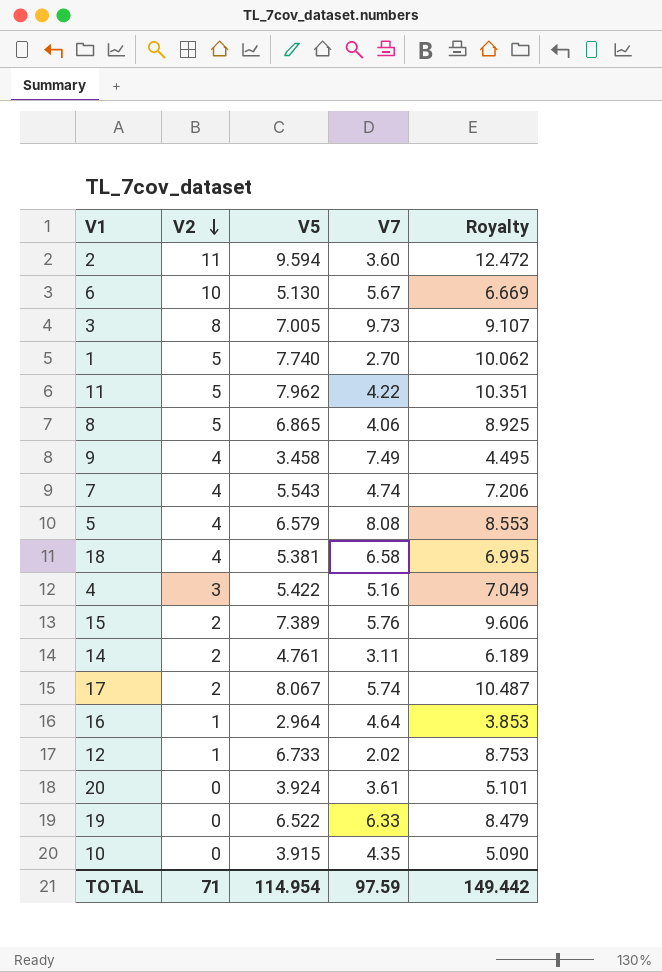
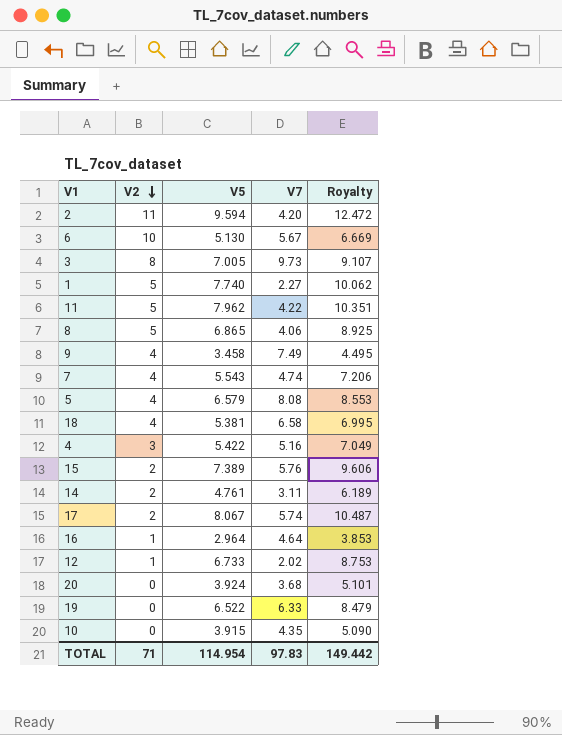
2 | V7: 3.60 -> 4.20
1 | V7: 2.70 -> 2.27
20 | V7: 3.61 -> 3.68
TOTAL | V7: 97.59 -> 97.83

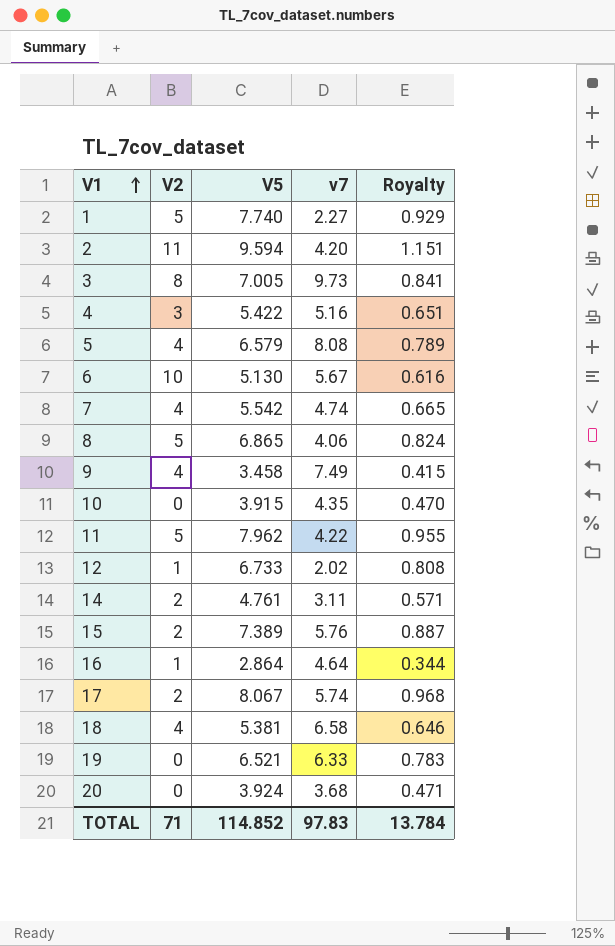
row order: V2 descending -> V1 ascending
column name: V7 -> v7
column Royalty | formula: [V5] * 1.3 -> [V5] * 0.12
7 | V5: 5.543 -> 5.542
16 | V5: 2.964 -> 2.864
19 | V5: 6.522 -> 6.521
TOTAL | V5: 114.954 -> 114.852
TOTAL | Royalty: 149.442 -> 13.784

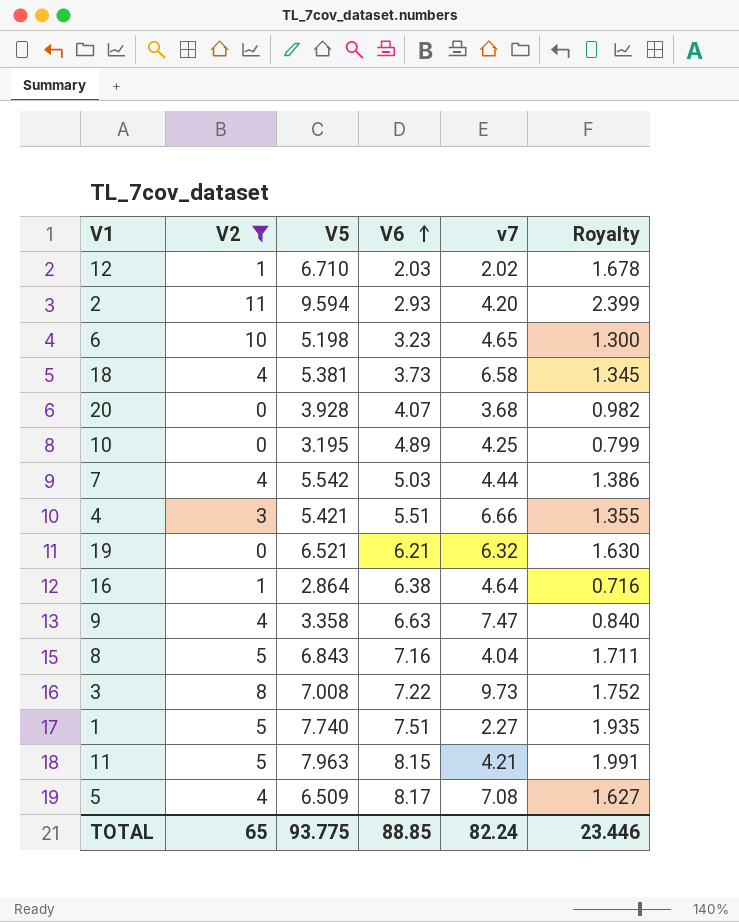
filter: none -> V2 != 2
row order: V1 ascending -> V6 ascending
column V6 | position: none -> 4
column Royalty | formula: [V5] * 0.12 -> [V5] * 0.25
12 | V5: 6.733 -> 6.710
6 | V5: 5.130 -> 5.198
6 | v7: 5.67 -> 4.65
20 | V5: 3.924 -> 3.928
10 | V5: 3.915 -> 3.195
10 | v7: 4.35 -> 4.25
7 | v7: 4.74 -> 4.44
4 | V5: 5.422 -> 5.421
4 | v7: 5.16 -> 6.66
19 | v7: 6.33 -> 6.32
9 | V5: 3.458 -> 3.358
9 | v7: 7.49 -> 7.47
8 | V5: 6.865 -> 6.843
8 | v7: 4.06 -> 4.04
3 | V5: 7.005 -> 7.008
11 | V5: 7.962 -> 7.963
11 | v7: 4.22 -> 4.21
5 | V5: 6.579 -> 6.509
5 | v7: 8.08 -> 7.08
TOTAL | V2: 71 -> 65
TOTAL | V5: 114.852 -> 93.775
TOTAL | v7: 97.83 -> 82.24
TOTAL | Royalty: 13.784 -> 23.446

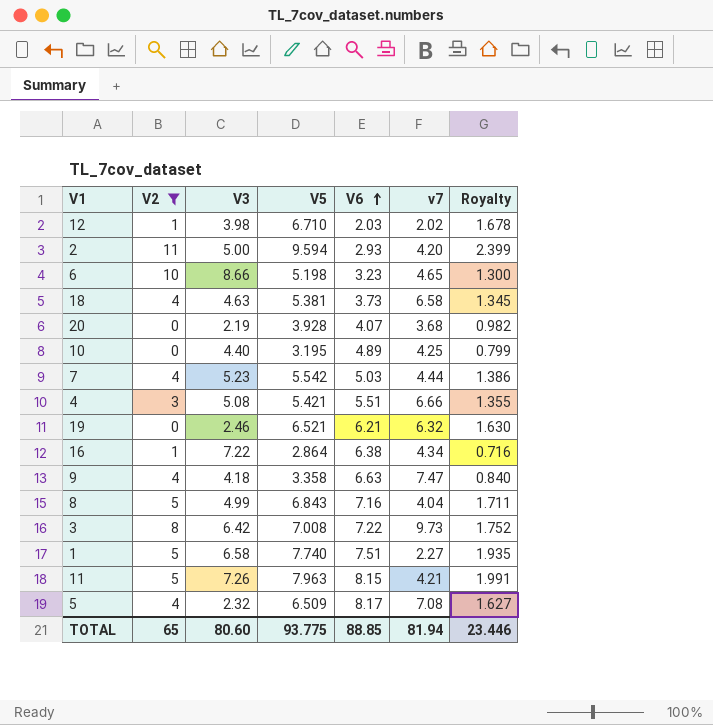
column V3 | position: none -> 3
16 | v7: 4.64 -> 4.34
TOTAL | v7: 82.24 -> 81.94

